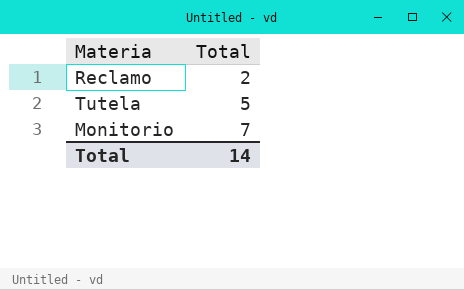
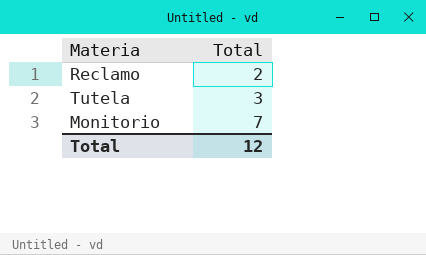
Tutela | Total: 5 -> 3
Total | Total: 14 -> 12

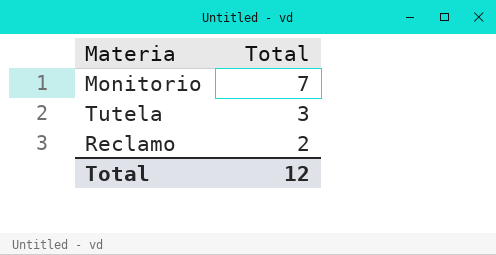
row order: Total ascending -> Total descending

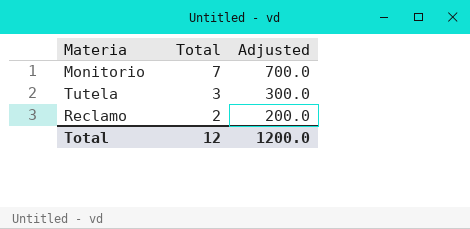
column Adjusted | formula: none -> [Total] * 100

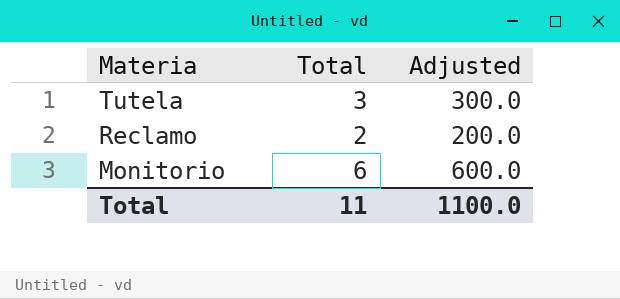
row order: Total descending -> Materia descending
Monitorio | Total: 7 -> 6
Monitorio | Adjusted: 700.0 -> 600.0
Total | Total: 12 -> 11
Total | Adjusted: 1200.0 -> 1100.0

